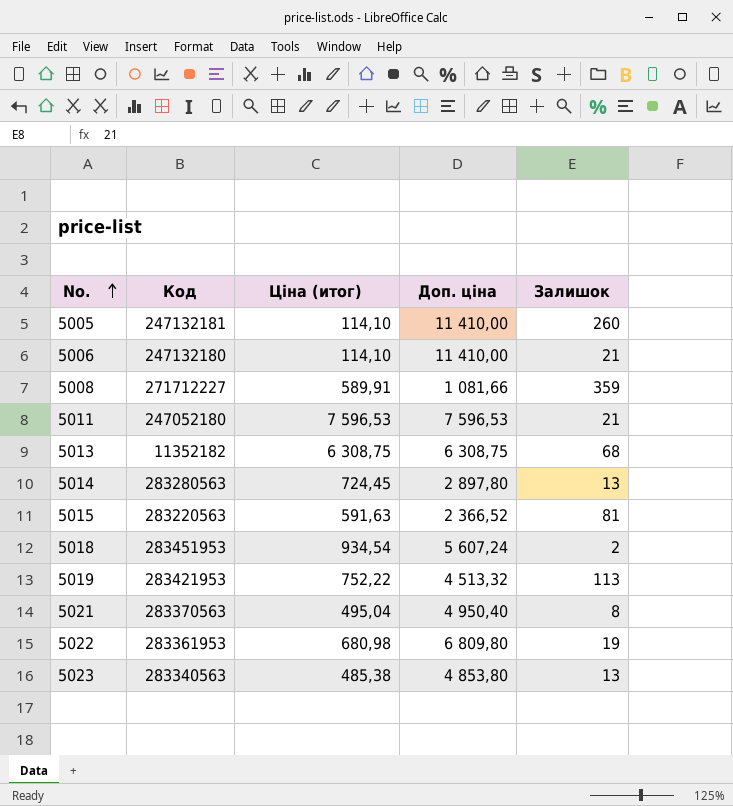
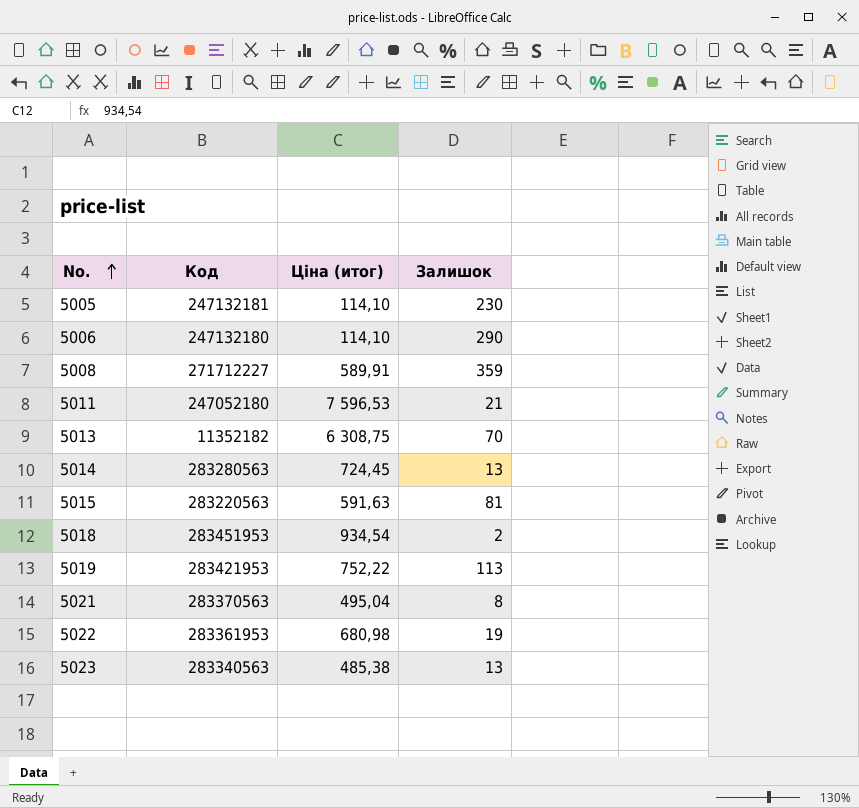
column Доп. ціна | position: 4 -> none
5005 | Залишок: 260 -> 230
5006 | Залишок: 21 -> 290
5013 | Залишок: 68 -> 70

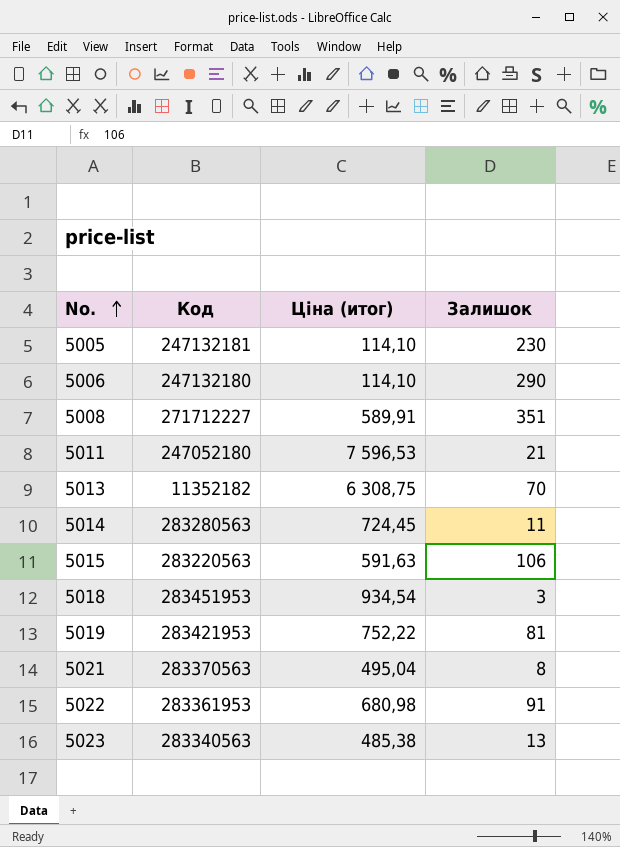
5008 | Залишок: 359 -> 351
5014 | Залишок: 13 -> 11
5015 | Залишок: 81 -> 106
5018 | Залишок: 2 -> 3
5019 | Залишок: 113 -> 81
5022 | Залишок: 19 -> 91

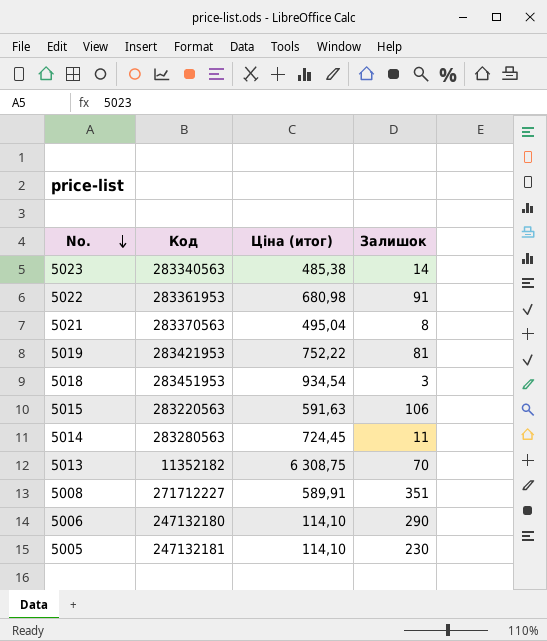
row order: No. ascending -> No. descending
row 5011: 247052180 | 7 596,53 | 21 -> none
5023 | Залишок: 13 -> 14

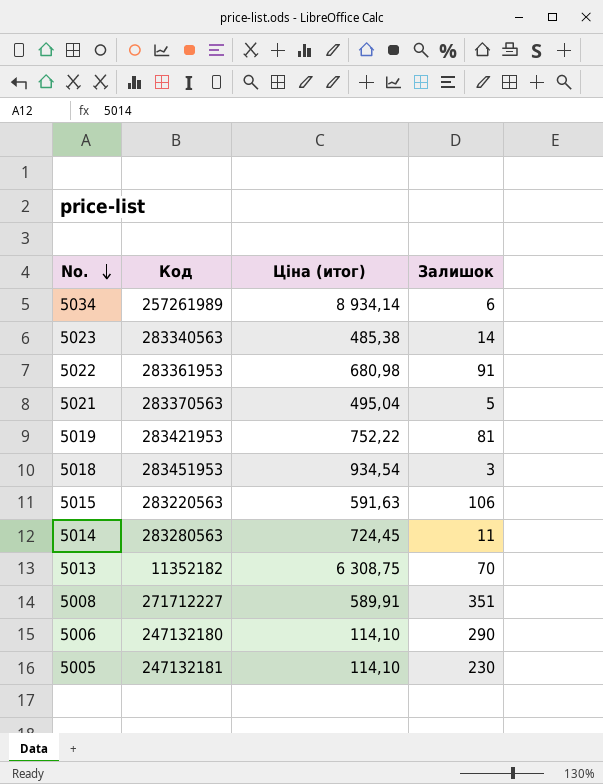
row 5034: none -> 257261989 | 8 934,14 | 6
5021 | Залишок: 8 -> 5

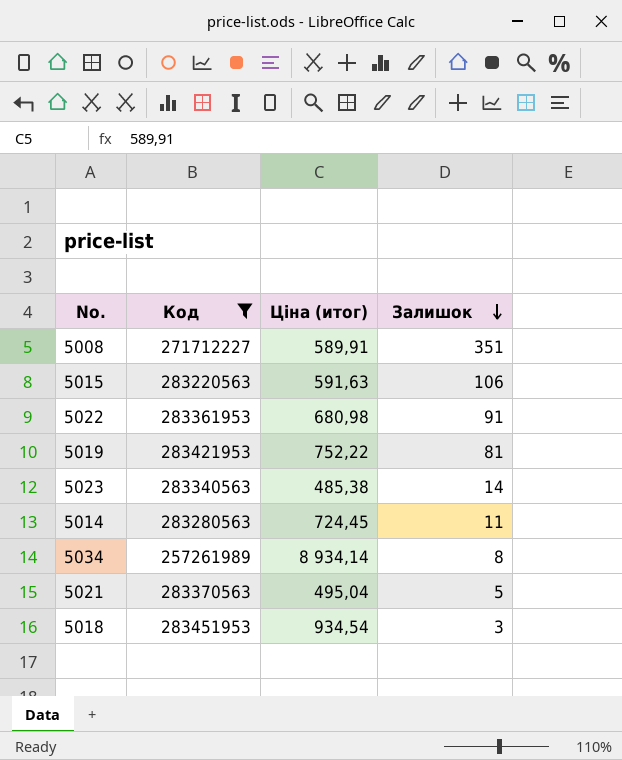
filter: none -> Код >= 257261989
row order: No. descending -> Залишок descending
5034 | Залишок: 6 -> 8

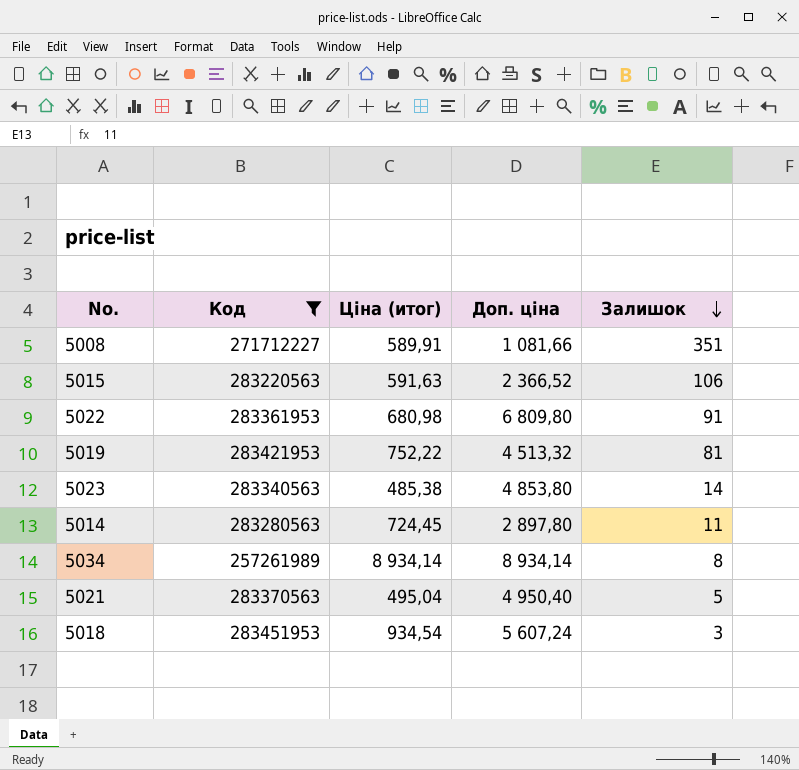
column Доп. ціна | position: none -> 4

